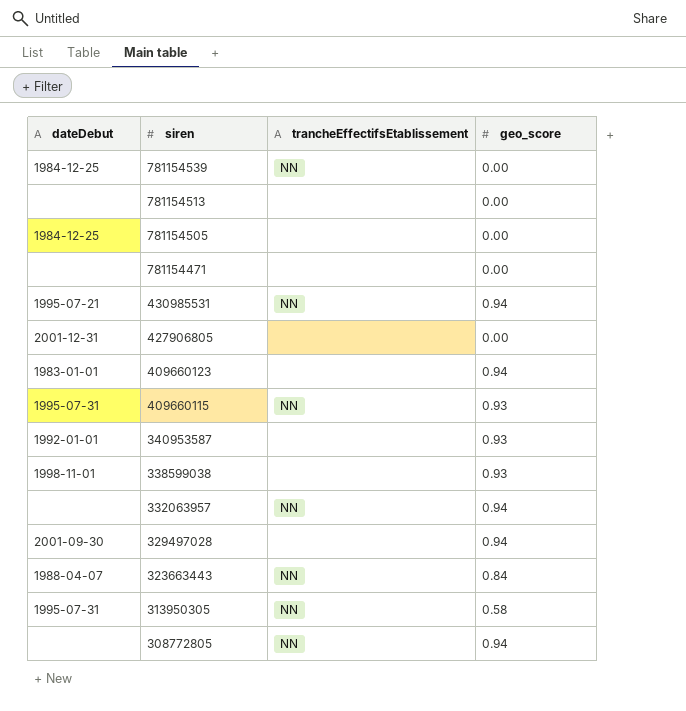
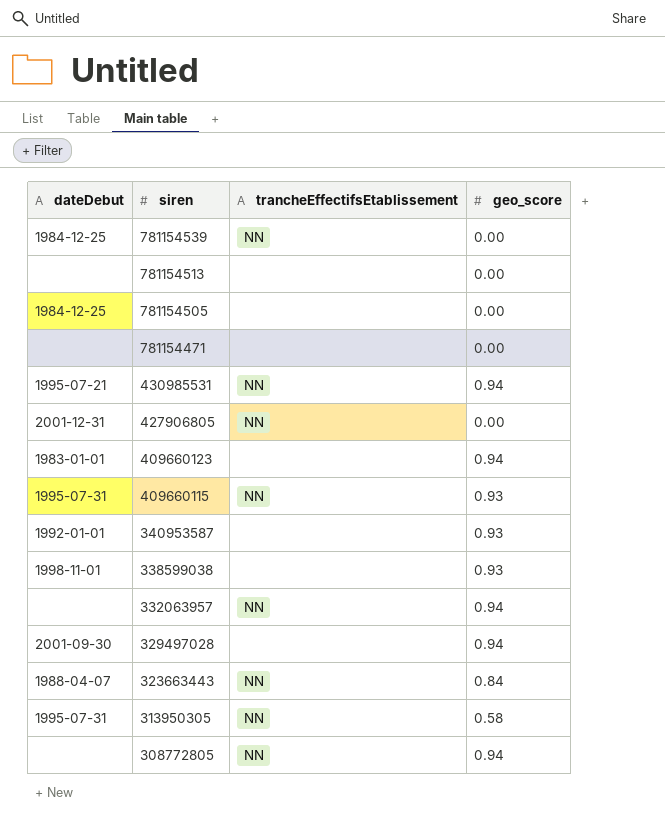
427906805 | trancheEffectifsEtablissement: none -> NN

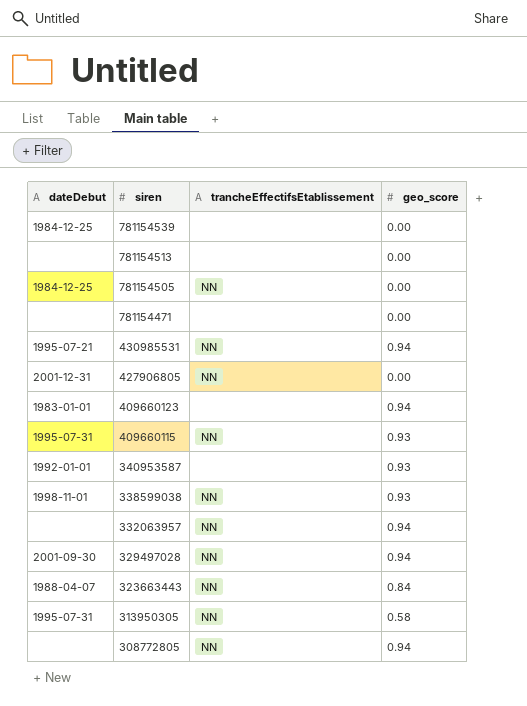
781154539 | trancheEffectifsEtablissement: NN -> none
781154505 | trancheEffectifsEtablissement: none -> NN
338599038 | trancheEffectifsEtablissement: none -> NN
329497028 | trancheEffectifsEtablissement: none -> NN

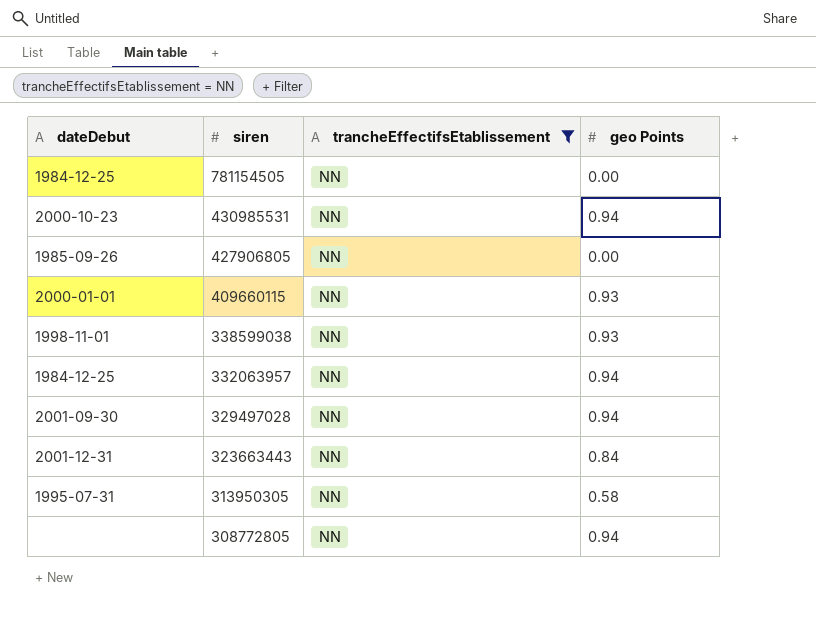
filter: none -> trancheEffectifsEtablissement = NN
column name: geo_score -> geo Points
430985531 | dateDebut: 1995-07-21 -> 2000-10-23
427906805 | dateDebut: 2001-12-31 -> 1985-09-26
409660115 | dateDebut: 1995-07-31 -> 2000-01-01
332063957 | dateDebut: none -> 1984-12-25
323663443 | dateDebut: 1988-04-07 -> 2001-12-31

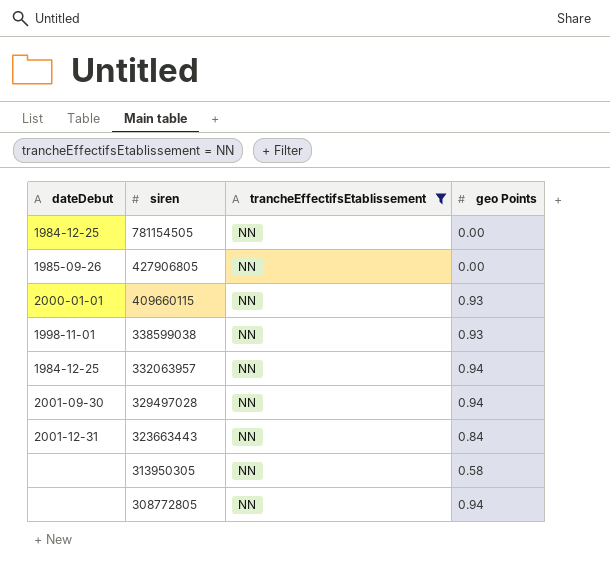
row 430985531: 2000-10-23 | NN | 0.94 -> none
313950305 | dateDebut: 1995-07-31 -> none

